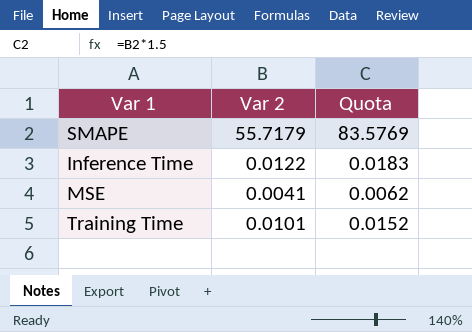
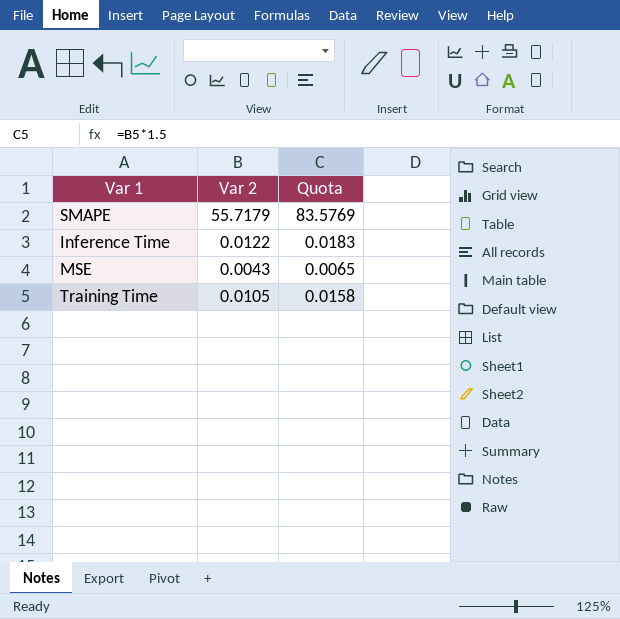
MSE | Var 2: 0.0041 -> 0.0043
MSE | Quota: 0.0062 -> 0.0065
Training Time | Var 2: 0.0101 -> 0.0105
Training Time | Quota: 0.0152 -> 0.0158

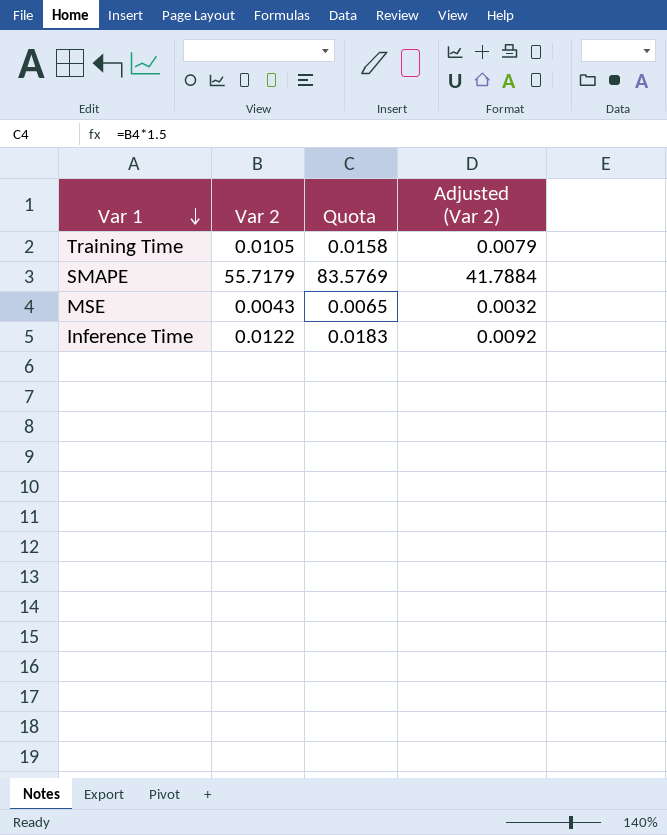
row order: none -> Var 1 descending
column Adjusted (Var 2) | formula: none -> [Var 2] * 0.75

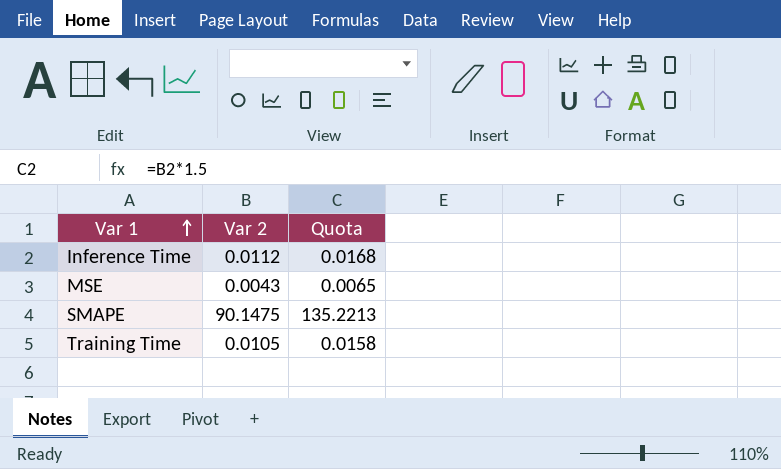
row order: Var 1 descending -> Var 1 ascending
column Adjusted (Var 2) | formula: [Var 2] * 0.75 -> none
Inference Time | Var 2: 0.0122 -> 0.0112
Inference Time | Quota: 0.0183 -> 0.0168
SMAPE | Var 2: 55.7179 -> 90.1475
SMAPE | Quota: 83.5769 -> 135.2213

